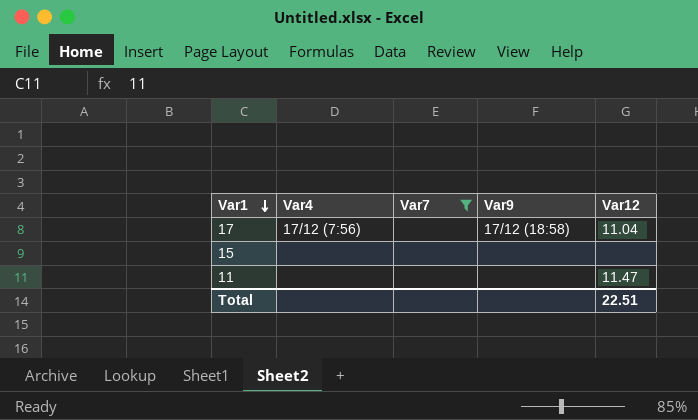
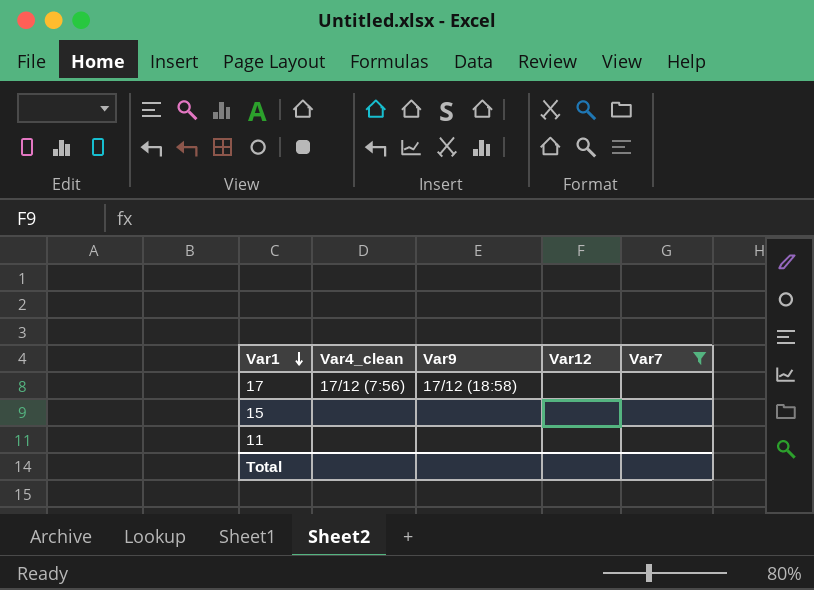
column name: Var4 -> Var4_clean
column Var7 | position: 3 -> 5
17 | Var12: 11.04 -> none
11 | Var12: 11.47 -> none
Total | Var12: 22.51 -> none

